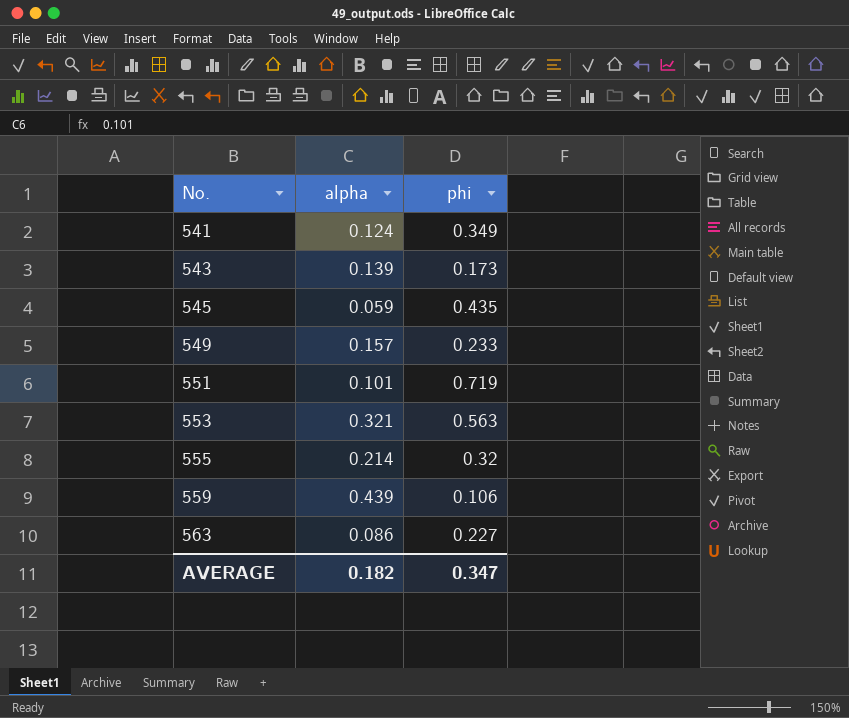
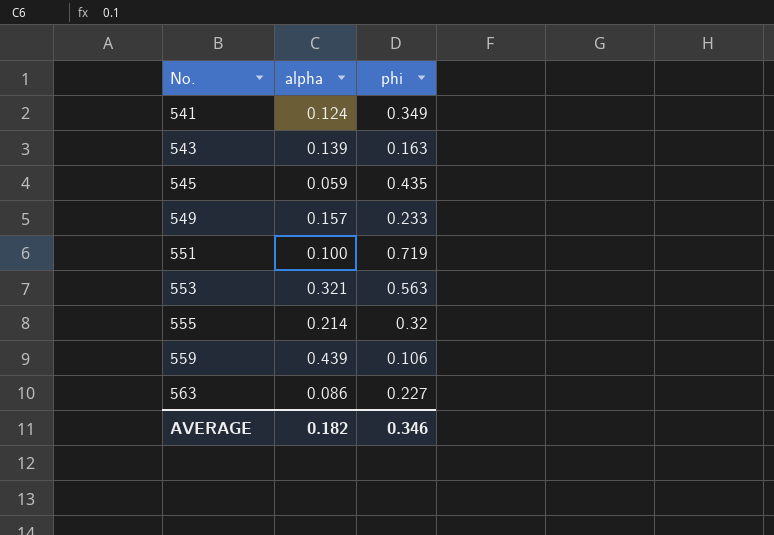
543 | phi: 0.173 -> 0.163
551 | alpha: 0.101 -> 0.100
AVERAGE | phi: 0.347 -> 0.346

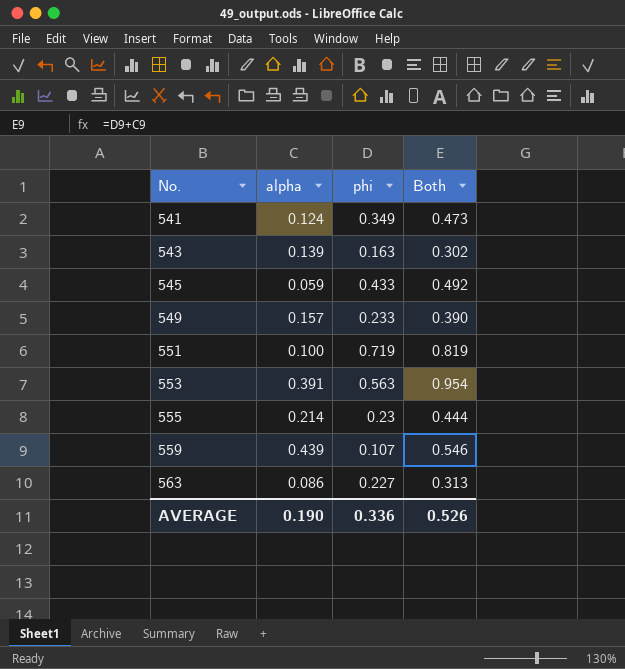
column Both | formula: none -> [alpha] + [phi]
545 | phi: 0.435 -> 0.433
553 | alpha: 0.321 -> 0.391
555 | phi: 0.32 -> 0.23
559 | phi: 0.106 -> 0.107
AVERAGE | alpha: 0.182 -> 0.190
AVERAGE | phi: 0.346 -> 0.336

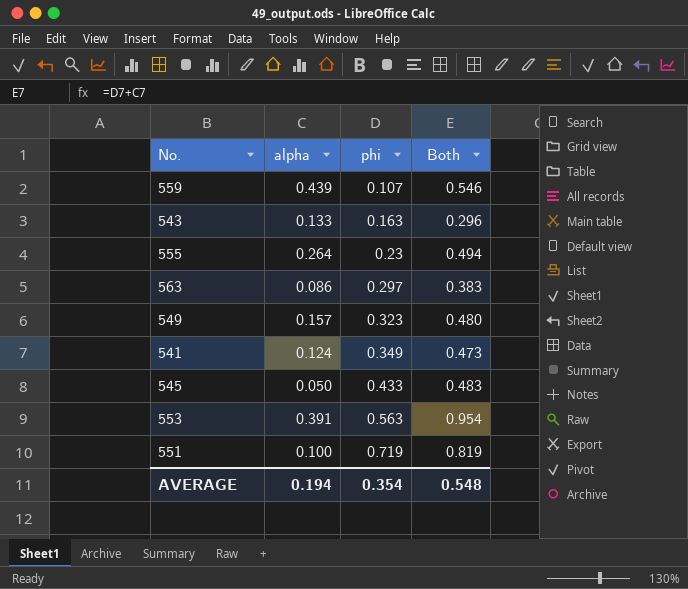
row order: No. ascending -> phi ascending
543 | alpha: 0.139 -> 0.133
543 | Both: 0.302 -> 0.296
555 | alpha: 0.214 -> 0.264
555 | Both: 0.444 -> 0.494
563 | phi: 0.227 -> 0.297
563 | Both: 0.313 -> 0.383
549 | phi: 0.233 -> 0.323
549 | Both: 0.390 -> 0.480
545 | alpha: 0.059 -> 0.050
545 | Both: 0.492 -> 0.483
AVERAGE | alpha: 0.190 -> 0.194
AVERAGE | phi: 0.336 -> 0.354
AVERAGE | Both: 0.526 -> 0.548

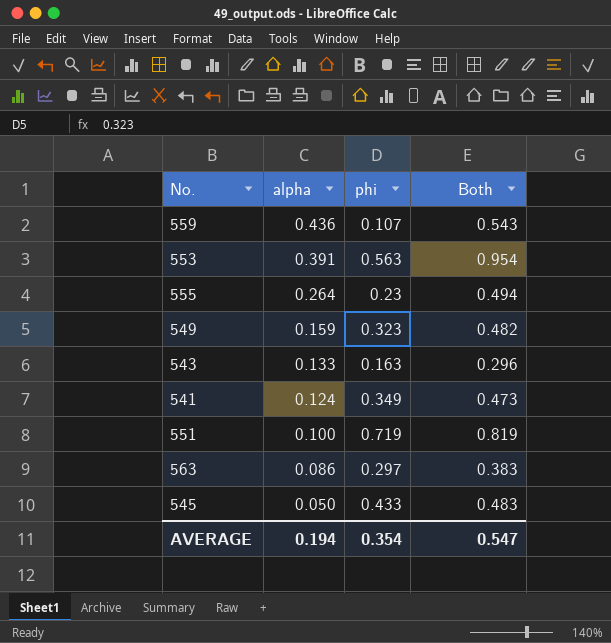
row order: phi ascending -> alpha descending
559 | alpha: 0.439 -> 0.436
559 | Both: 0.546 -> 0.543
549 | alpha: 0.157 -> 0.159
549 | Both: 0.480 -> 0.482
AVERAGE | Both: 0.548 -> 0.547

